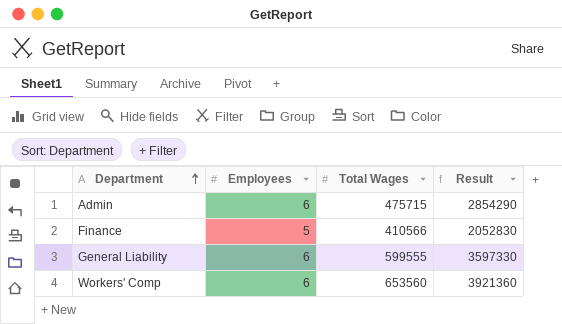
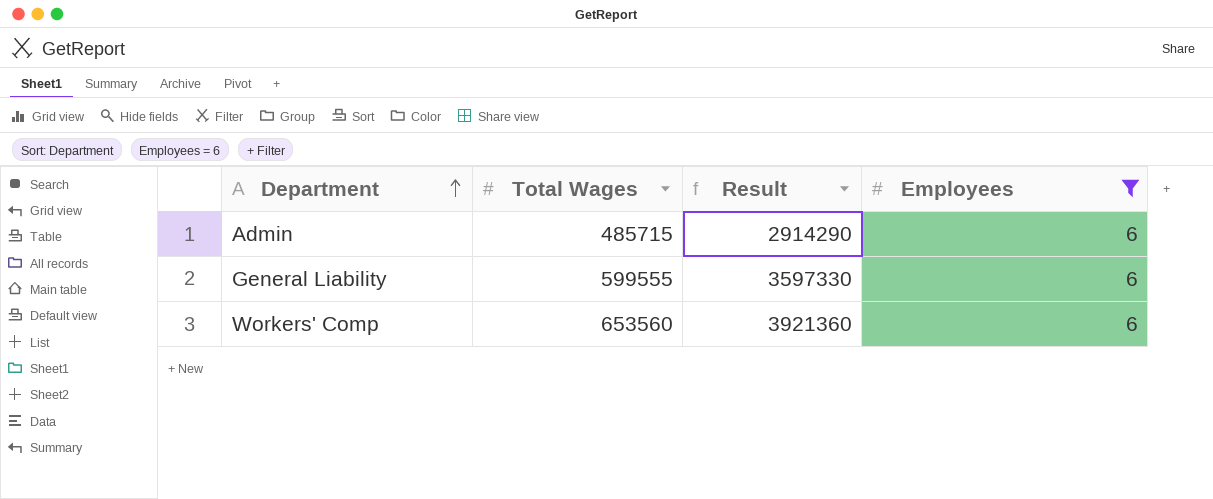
filter: none -> Employees = 6
column Employees | position: 2 -> 4
Admin | Total Wages: 475715 -> 485715
Admin | Result: 2854290 -> 2914290

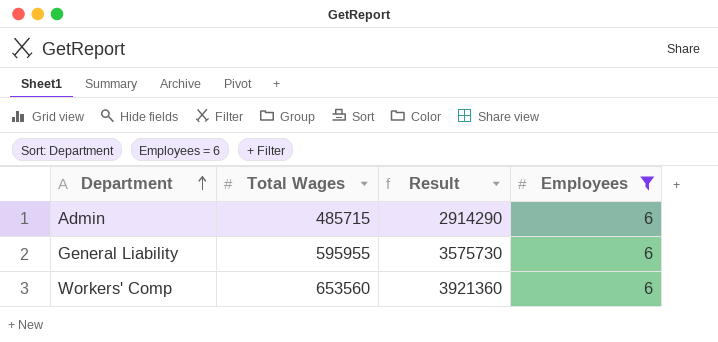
General Liability | Total Wages: 599555 -> 595955
General Liability | Result: 3597330 -> 3575730

